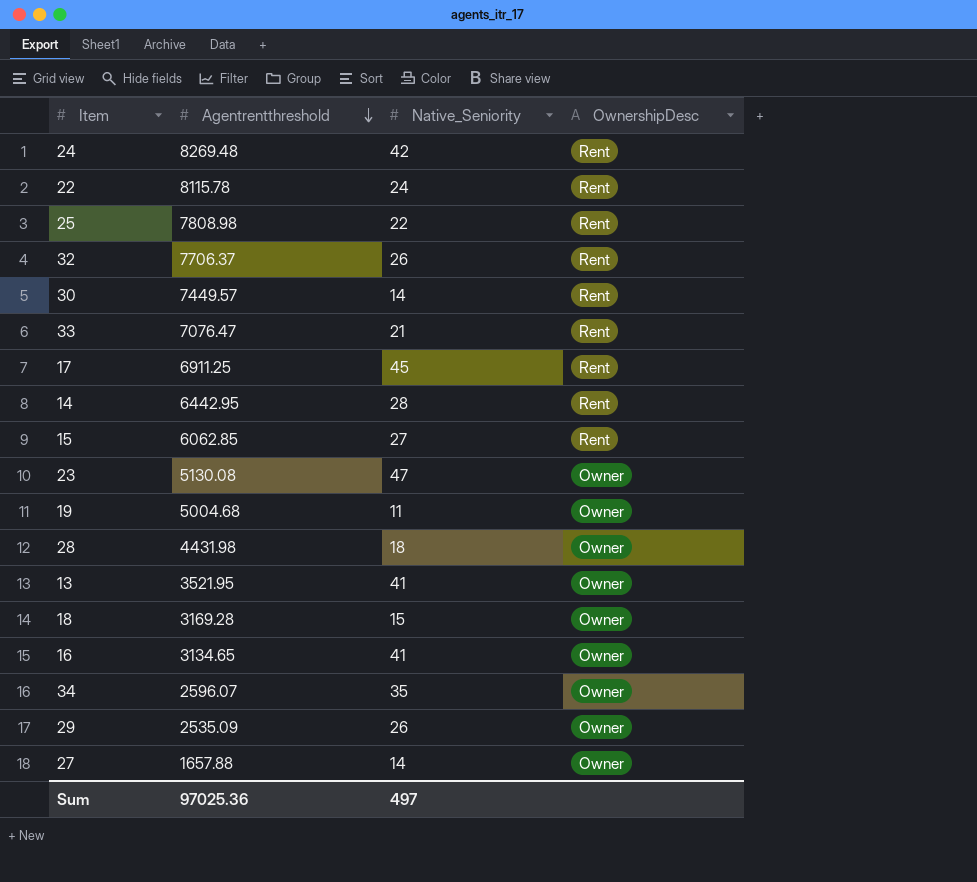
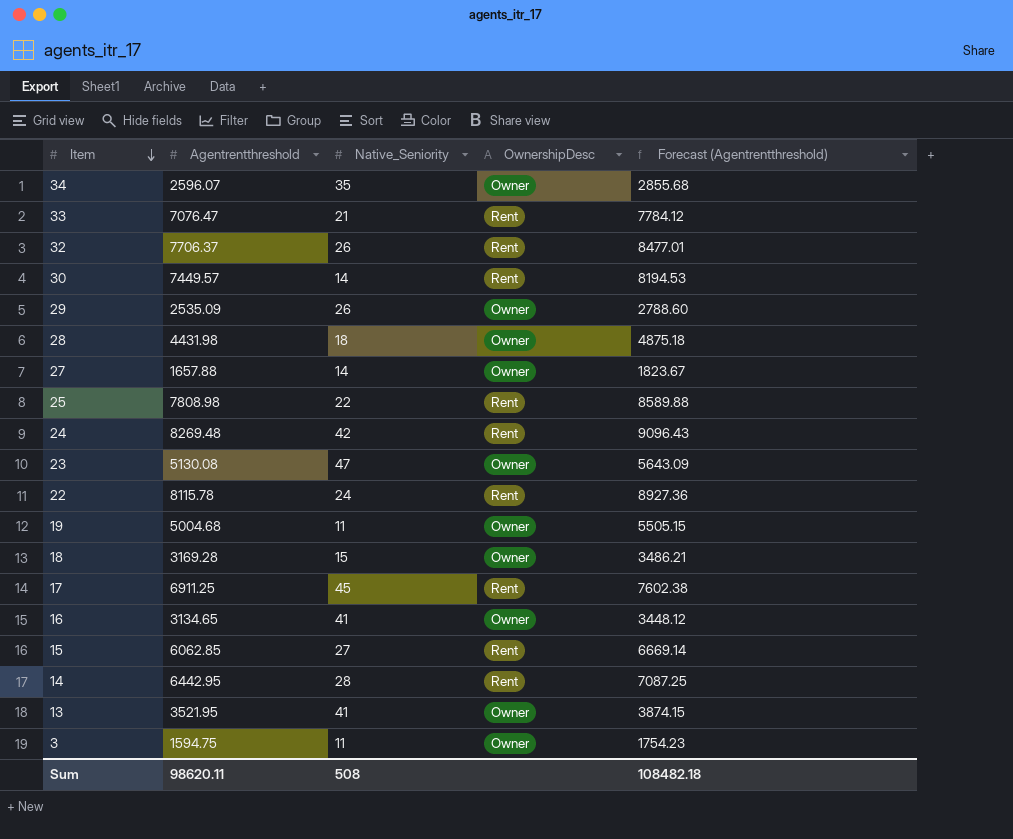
row order: Agentrentthreshold descending -> Item descending
column Forecast (Agentrentthreshold) | formula: none -> [Agentrentthreshold] * 1.1
row 3: none -> 1594.75 | 11 | Owner | 1754.23
Sum | Agentrentthreshold: 97025.36 -> 98620.11
Sum | Native_Seniority: 497 -> 508

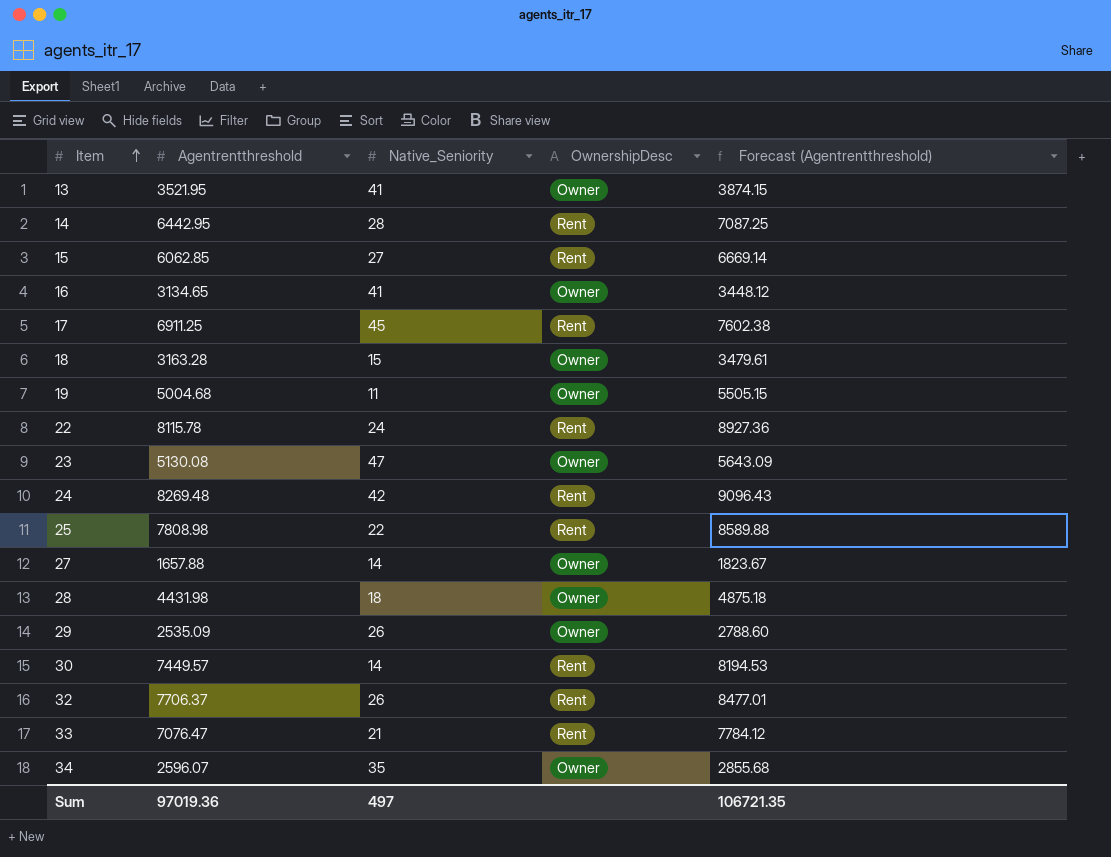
row order: Item descending -> Item ascending
row 3: 1594.75 | 11 | Owner | 1754.23 -> none
18 | Agentrentthreshold: 3169.28 -> 3163.28
18 | Forecast (Agentrentthreshold): 3486.21 -> 3479.61
Sum | Agentrentthreshold: 98620.11 -> 97019.36
Sum | Native_Seniority: 508 -> 497
Sum | Forecast (Agentrentthreshold): 108482.18 -> 106721.35

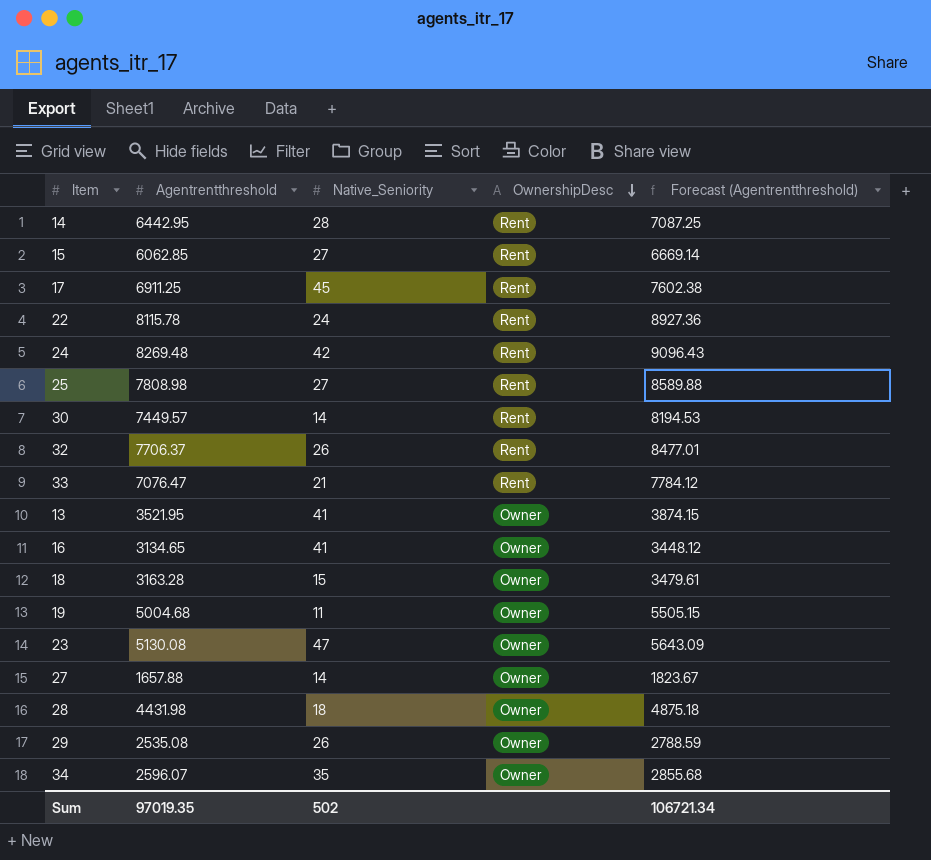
row order: Item ascending -> OwnershipDesc descending
25 | Native_Seniority: 22 -> 27
29 | Agentrentthreshold: 2535.09 -> 2535.08
29 | Forecast (Agentrentthreshold): 2788.60 -> 2788.59
Sum | Agentrentthreshold: 97019.36 -> 97019.35
Sum | Native_Seniority: 497 -> 502
Sum | Forecast (Agentrentthreshold): 106721.35 -> 106721.34

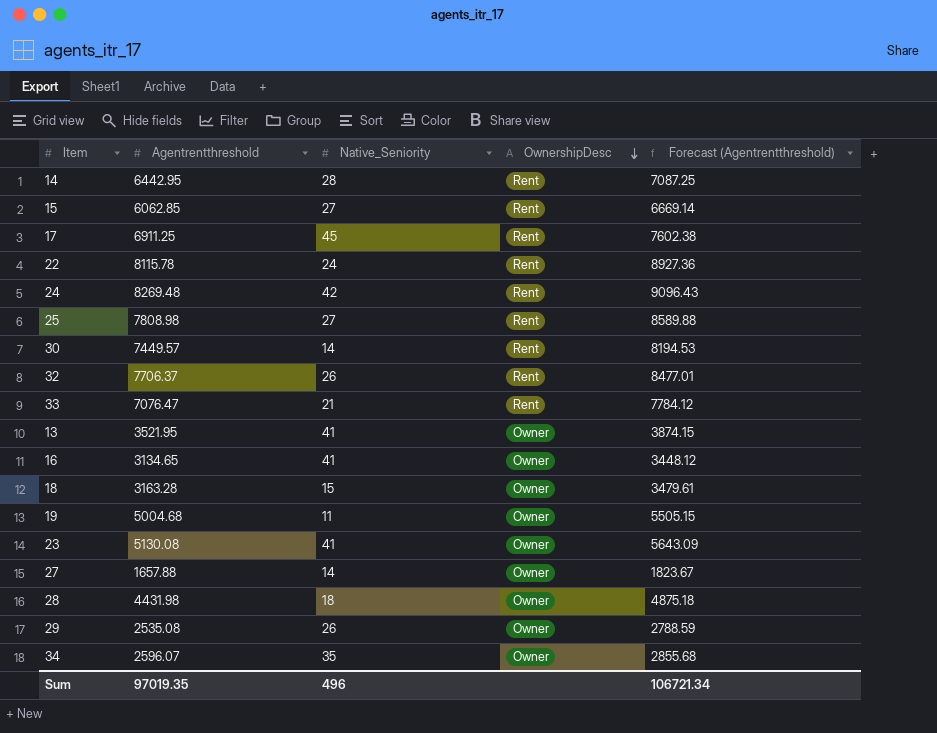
23 | Native_Seniority: 47 -> 41
Sum | Native_Seniority: 502 -> 496

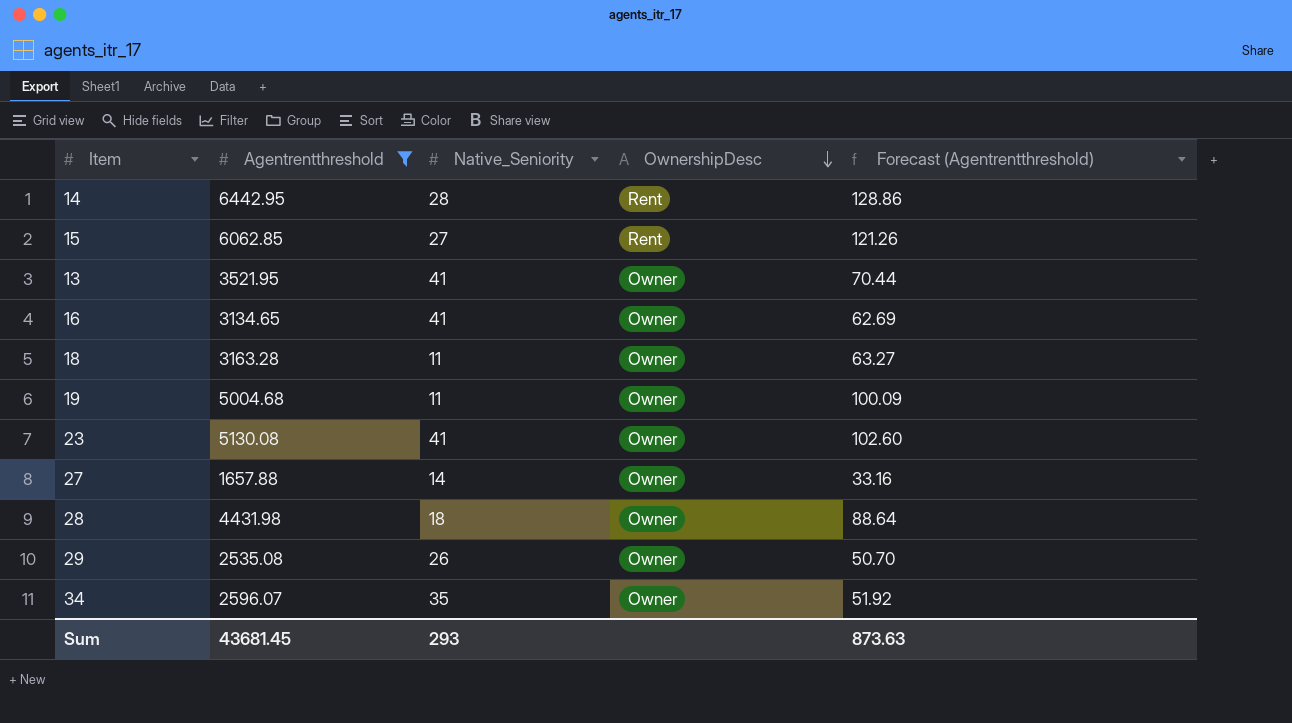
filter: none -> Agentrentthreshold <= 6442.95
column Forecast (Agentrentthreshold) | formula: [Agentrentthreshold] * 1.1 -> [Agentrentthreshold] * 0.02
18 | Native_Seniority: 15 -> 11
Sum | Agentrentthreshold: 97019.35 -> 43681.45
Sum | Native_Seniority: 496 -> 293
Sum | Forecast (Agentrentthreshold): 106721.34 -> 873.63

